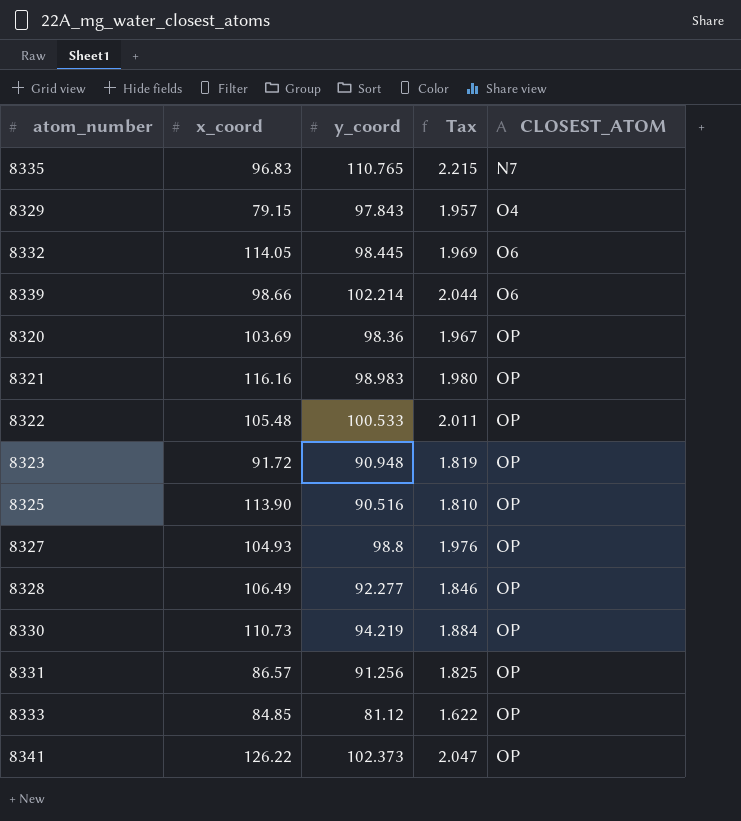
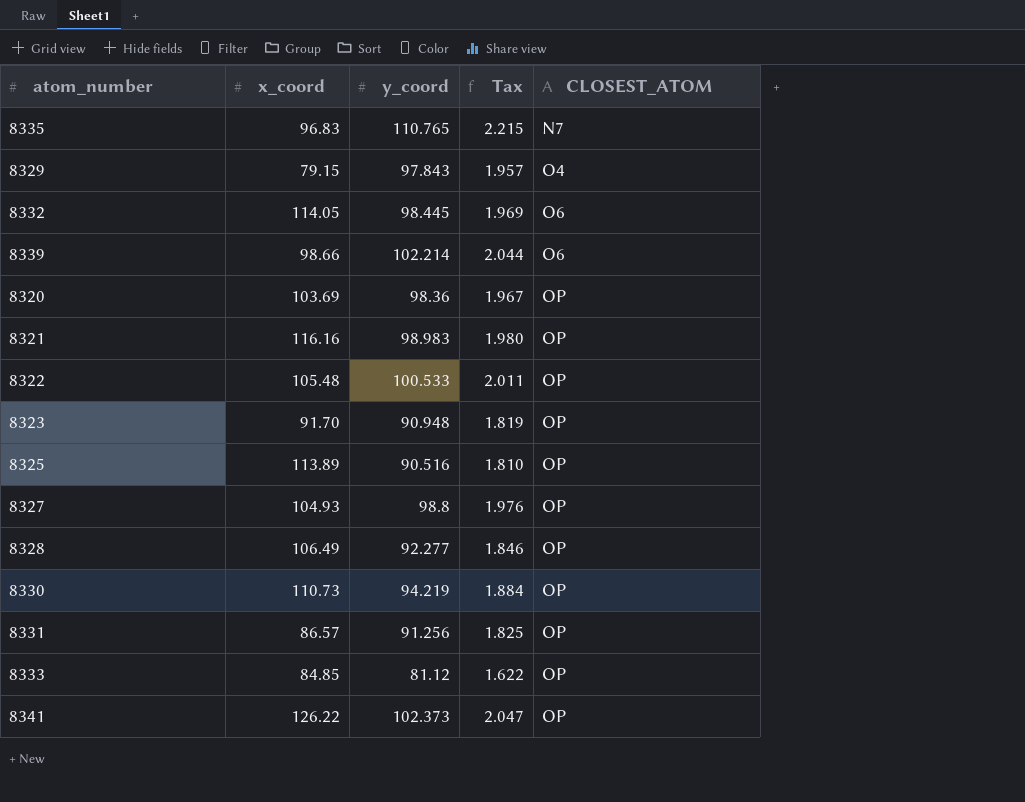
8323 | x_coord: 91.72 -> 91.70
8325 | x_coord: 113.90 -> 113.89

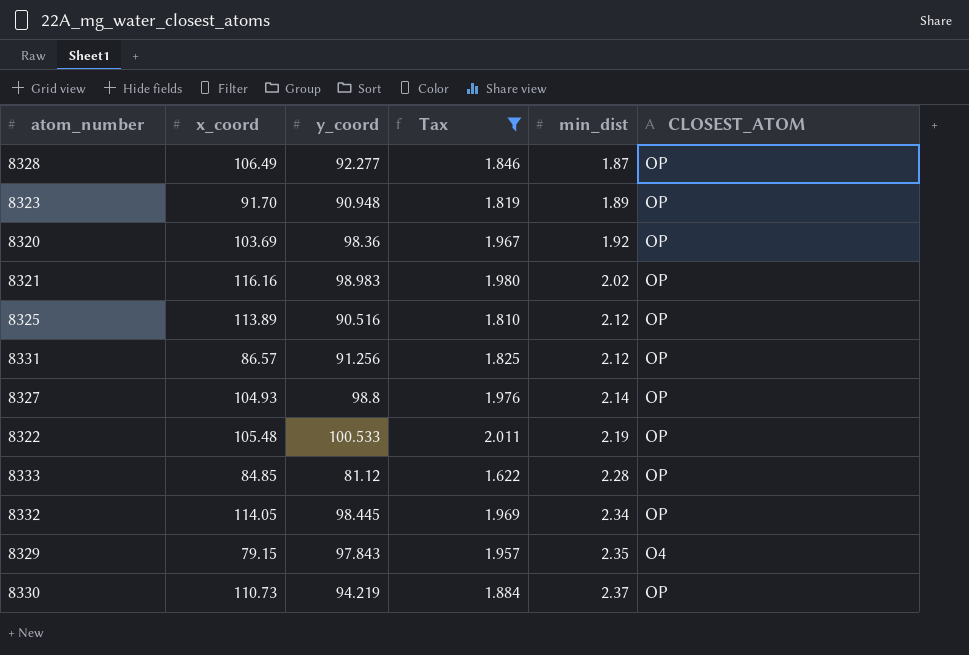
filter: none -> Tax <= 2.011
row order: CLOSEST_ATOM ascending -> min_dist ascending
column min_dist | position: none -> 5
8332 | CLOSEST_ATOM: O6 -> OP

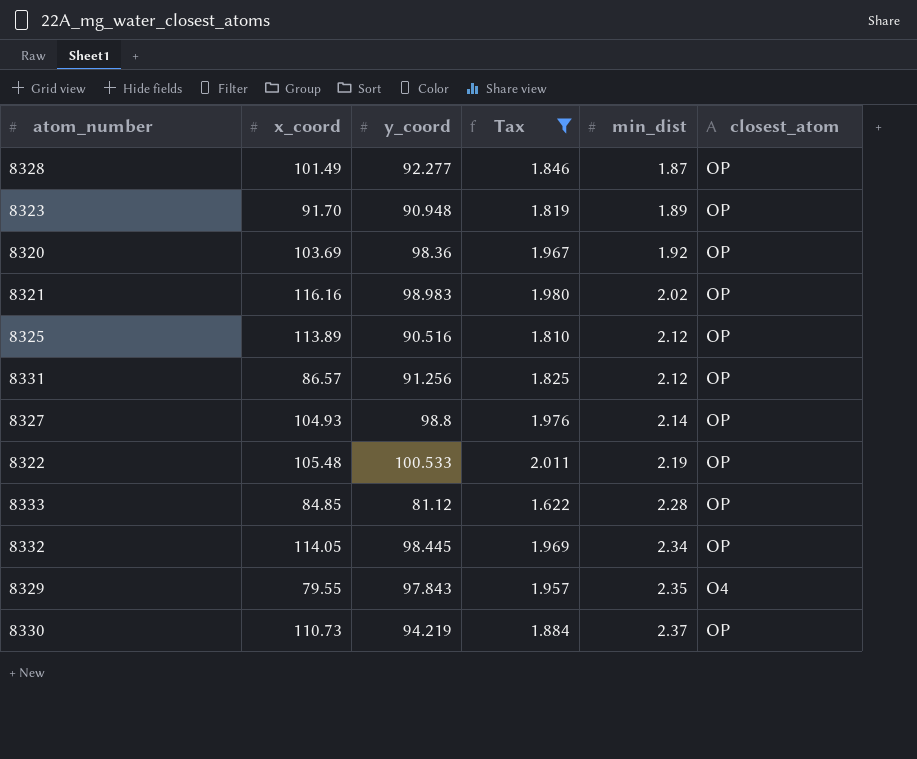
column name: CLOSEST_ATOM -> closest_atom
8328 | x_coord: 106.49 -> 101.49
8329 | x_coord: 79.15 -> 79.55

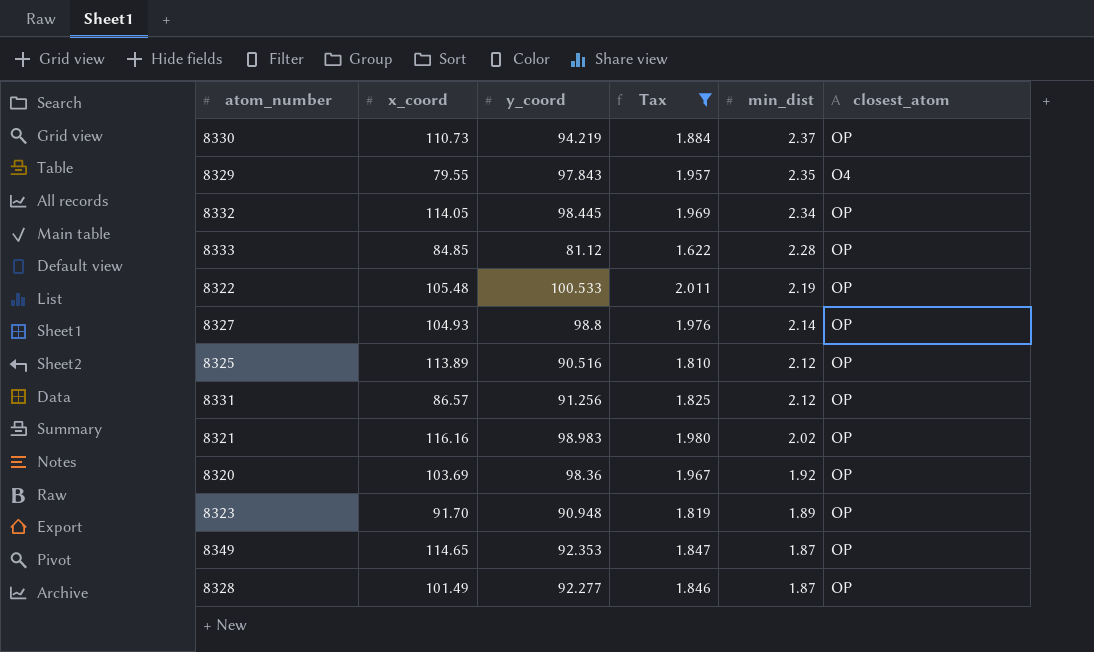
row order: min_dist ascending -> min_dist descending
row 8349: none -> 114.65 | 92.353 | 1.847 | 1.87 | OP

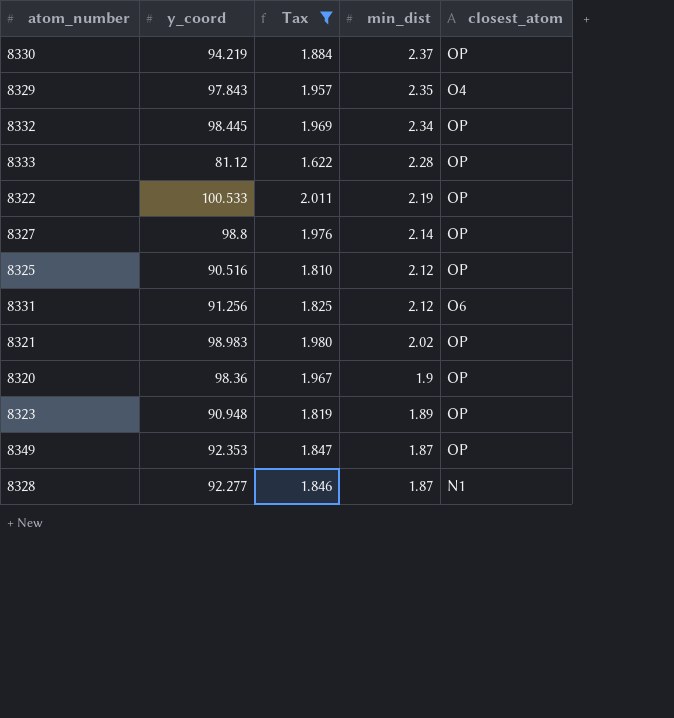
column x_coord | position: 2 -> none
8331 | closest_atom: OP -> O6
8320 | min_dist: 1.92 -> 1.9
8328 | closest_atom: OP -> N1

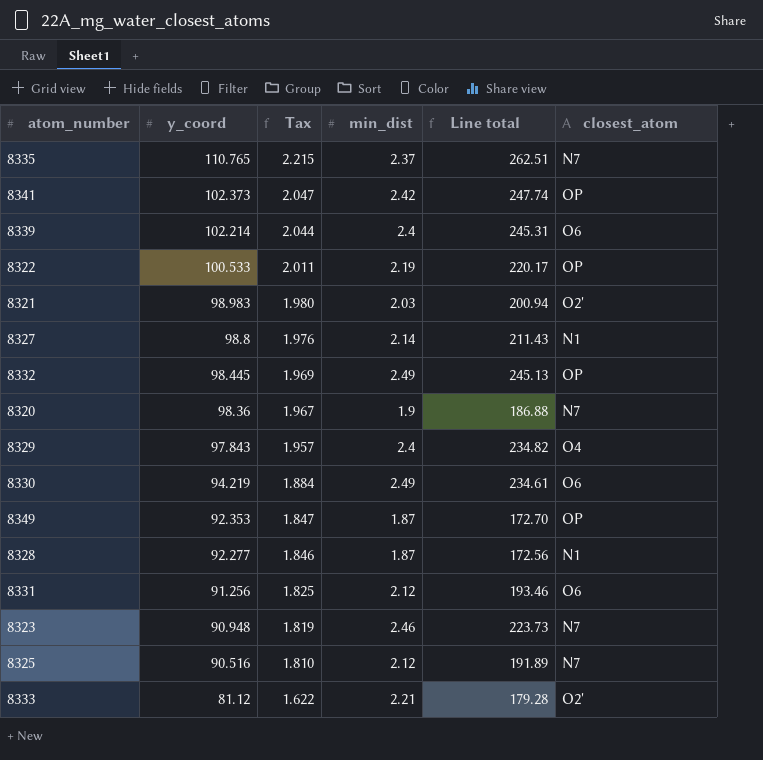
filter: Tax <= 2.011 -> none
row order: min_dist descending -> y_coord descending
column Line total | formula: none -> [y_coord] * [min_dist]
8321 | min_dist: 2.02 -> 2.03
8321 | closest_atom: OP -> O2'
8327 | closest_atom: OP -> N1
8332 | min_dist: 2.34 -> 2.49
8320 | closest_atom: OP -> N7
8329 | min_dist: 2.35 -> 2.4
8330 | min_dist: 2.37 -> 2.49
8330 | closest_atom: OP -> O6
8323 | min_dist: 1.89 -> 2.46
8323 | closest_atom: OP -> N7
8325 | closest_atom: OP -> N7
8333 | min_dist: 2.28 -> 2.21
8333 | closest_atom: OP -> O2'

